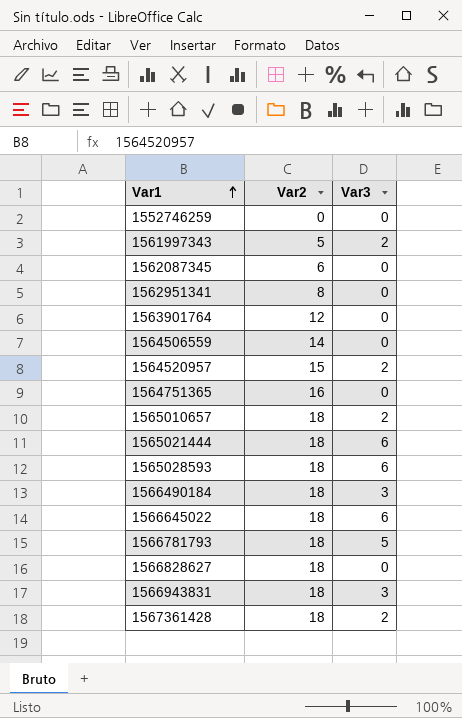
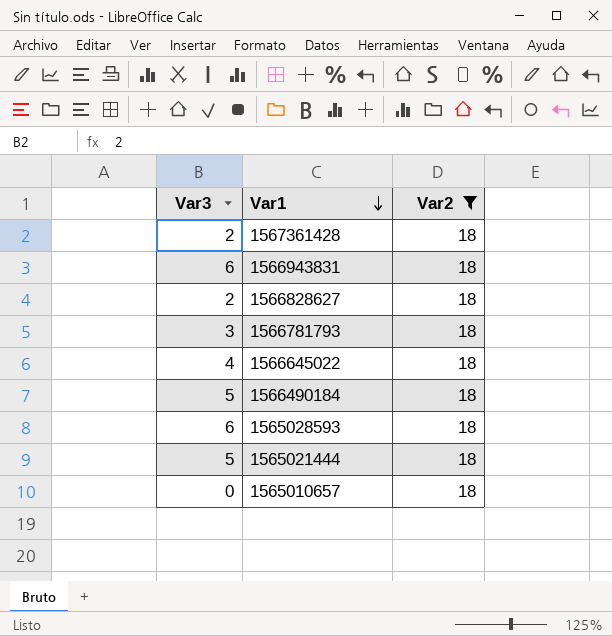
filter: none -> Var2 = 18
row order: Var1 ascending -> Var1 descending
column Var3 | position: 3 -> 1
1566943831 | Var3: 3 -> 6
1566828627 | Var3: 0 -> 2
1566781793 | Var3: 5 -> 3
1566645022 | Var3: 6 -> 4
1566490184 | Var3: 3 -> 5
1565021444 | Var3: 6 -> 5
1565010657 | Var3: 2 -> 0

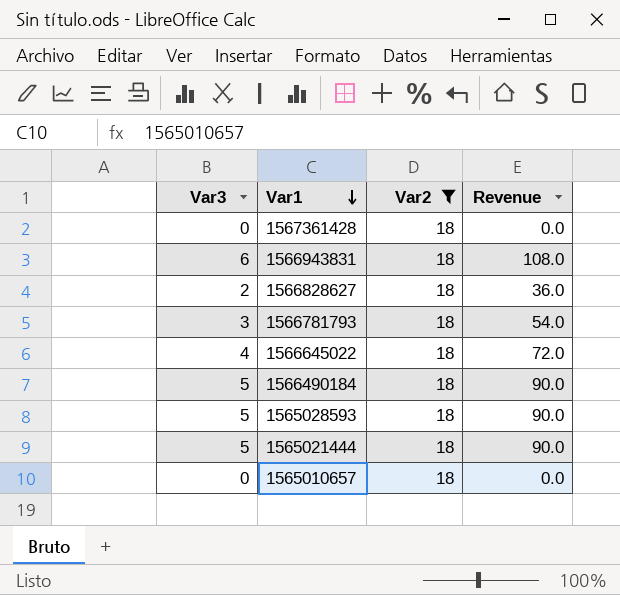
column Revenue | formula: none -> [Var3] * [Var2]
1567361428 | Var3: 2 -> 0
1565028593 | Var3: 6 -> 5

